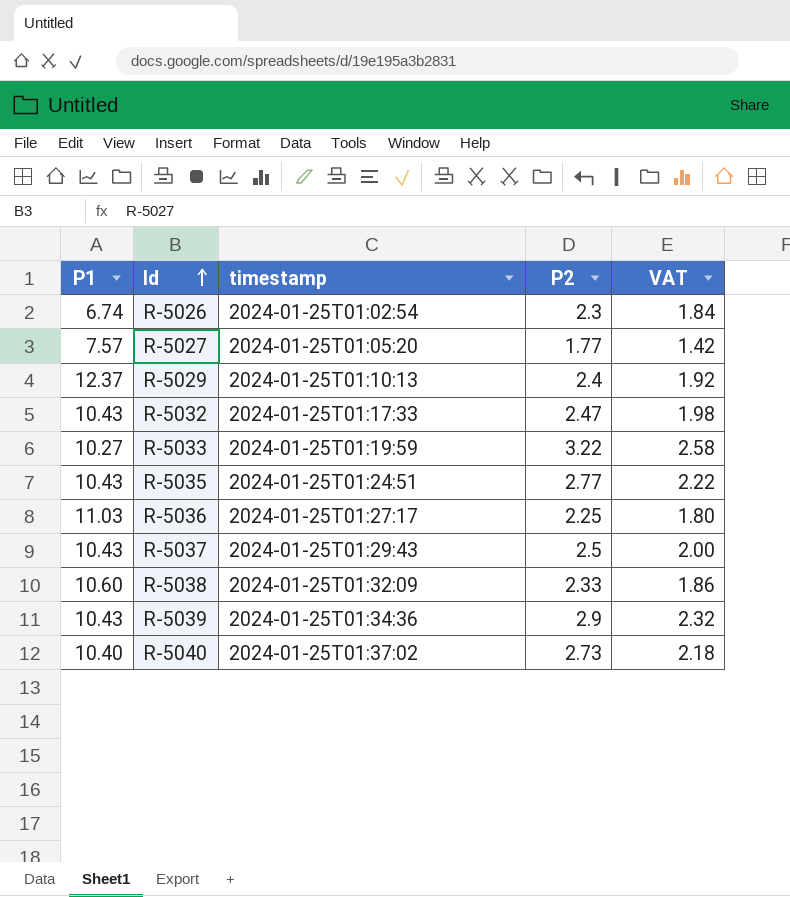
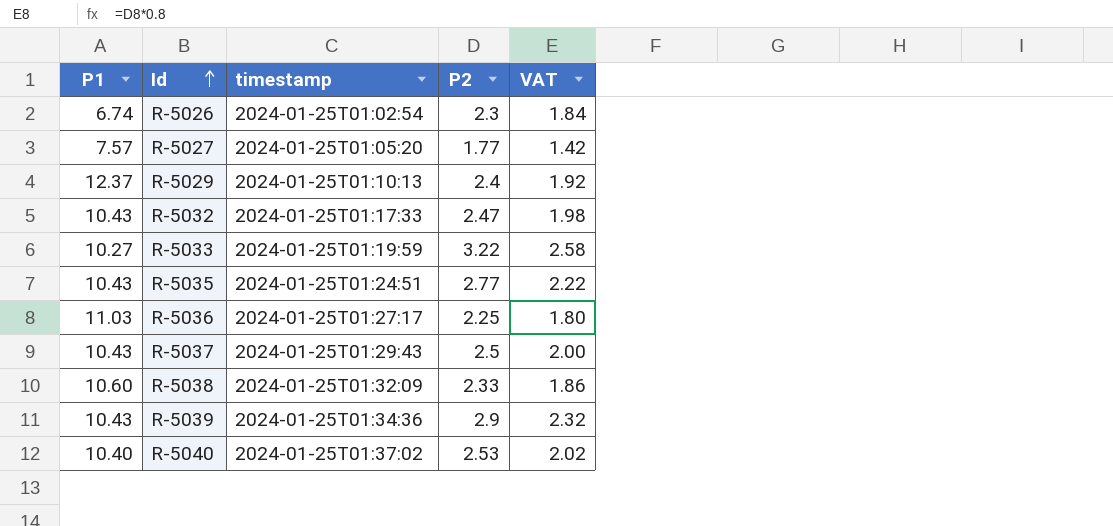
R-5040 | P2: 2.73 -> 2.53
R-5040 | VAT: 2.18 -> 2.02

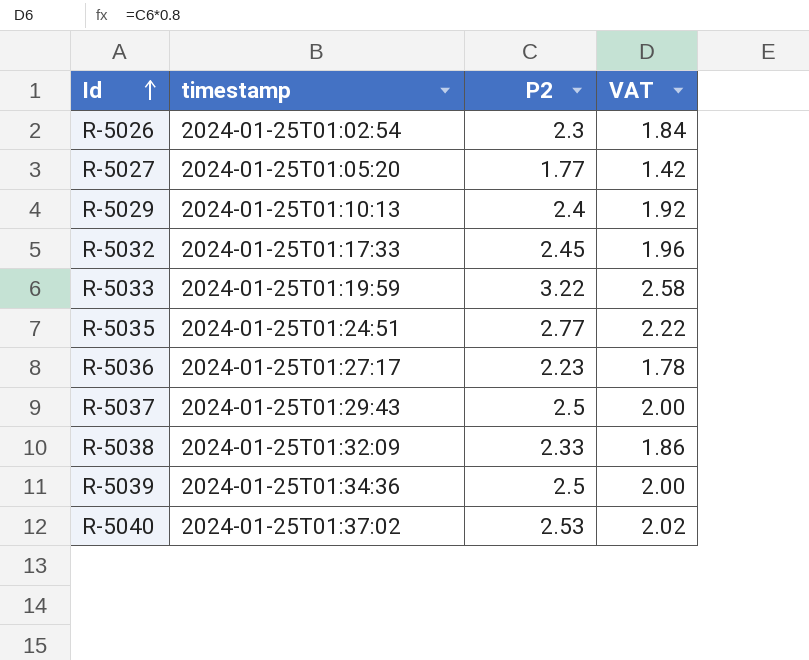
column P1 | position: 1 -> none
R-5032 | P2: 2.47 -> 2.45
R-5032 | VAT: 1.98 -> 1.96
R-5036 | P2: 2.25 -> 2.23
R-5036 | VAT: 1.80 -> 1.78
R-5039 | P2: 2.9 -> 2.5
R-5039 | VAT: 2.32 -> 2.00

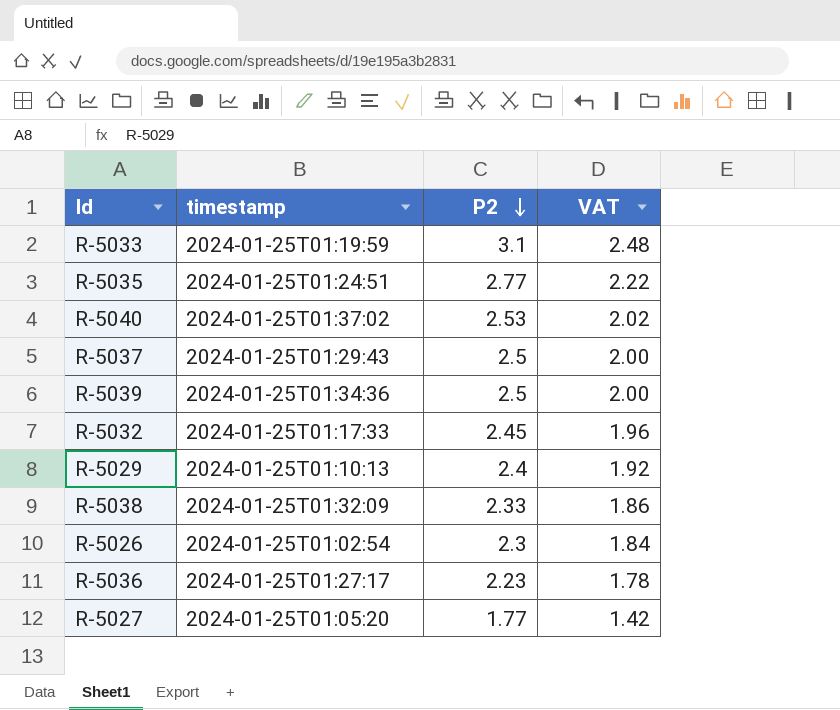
row order: Id ascending -> P2 descending
R-5033 | P2: 3.22 -> 3.1
R-5033 | VAT: 2.58 -> 2.48

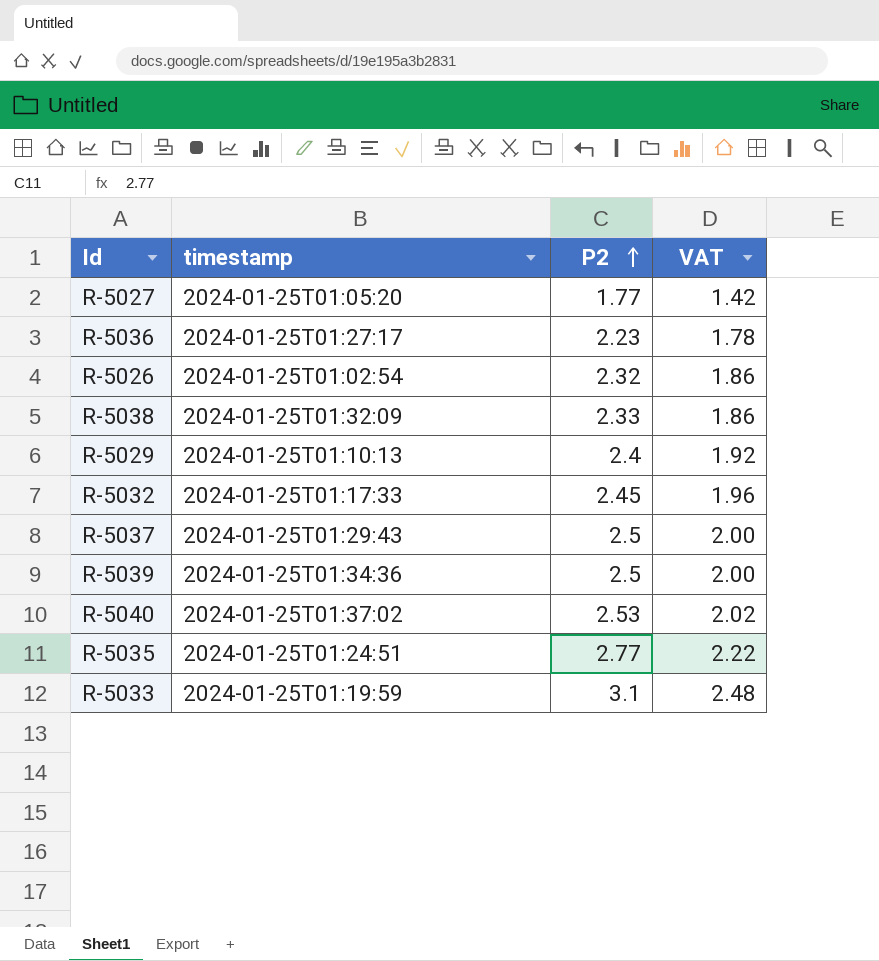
row order: P2 descending -> P2 ascending
R-5026 | P2: 2.3 -> 2.32
R-5026 | VAT: 1.84 -> 1.86

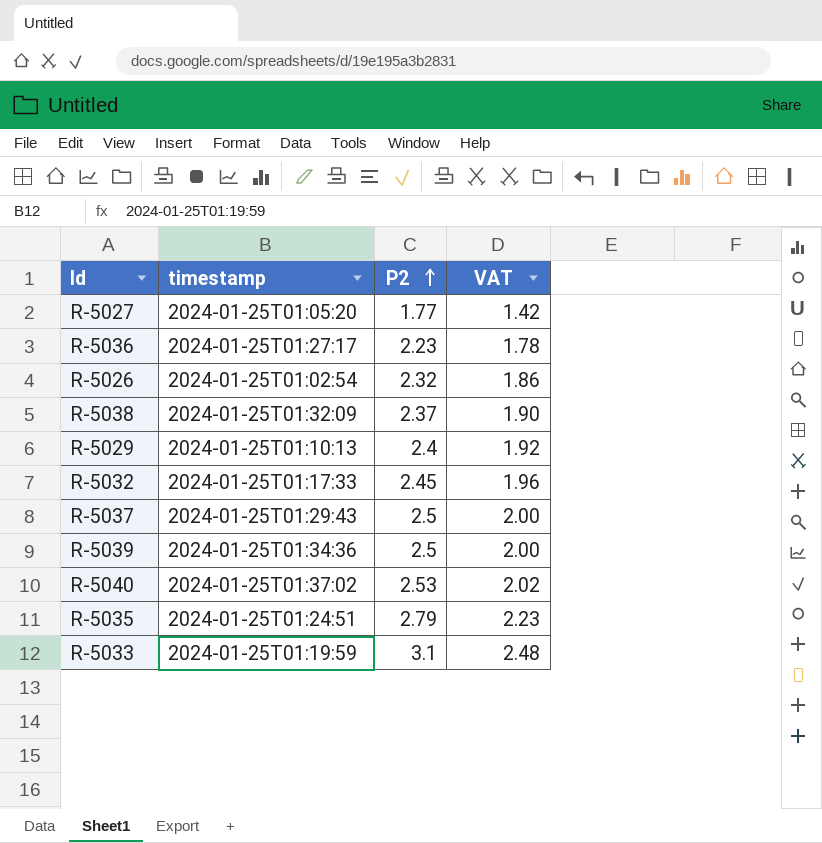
R-5038 | P2: 2.33 -> 2.37
R-5038 | VAT: 1.86 -> 1.90
R-5035 | P2: 2.77 -> 2.79
R-5035 | VAT: 2.22 -> 2.23

